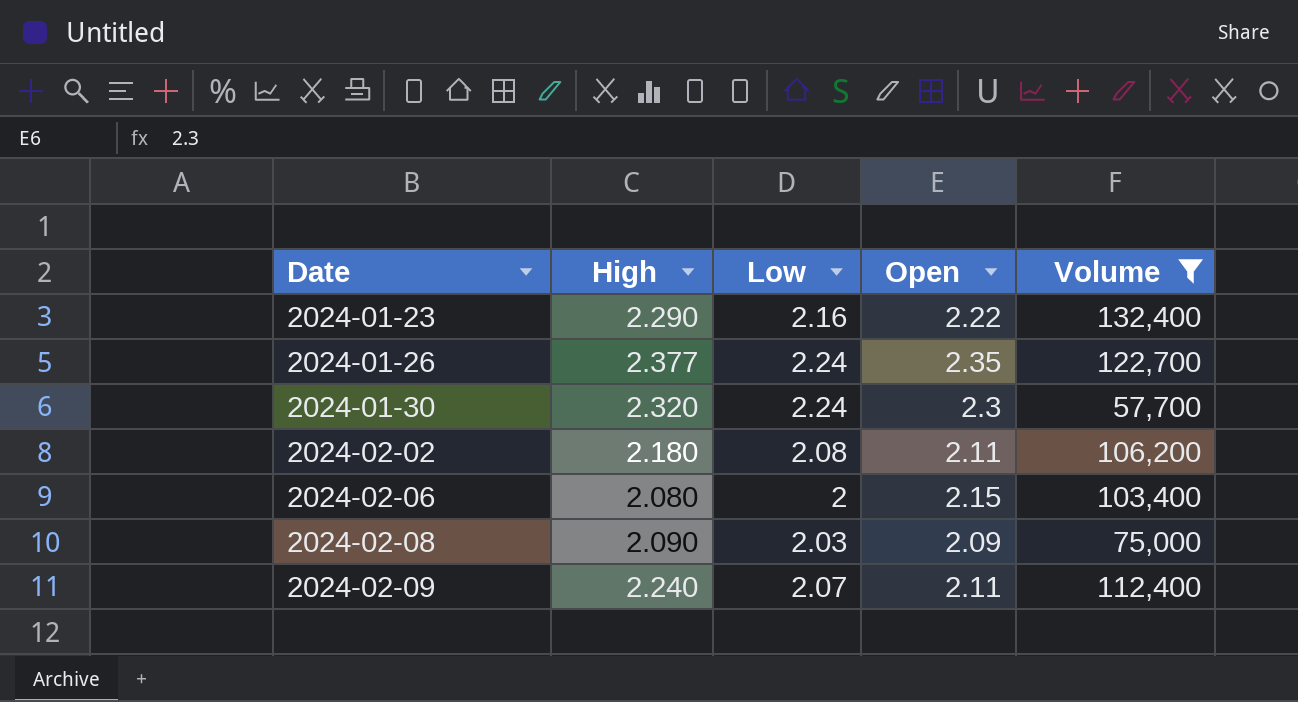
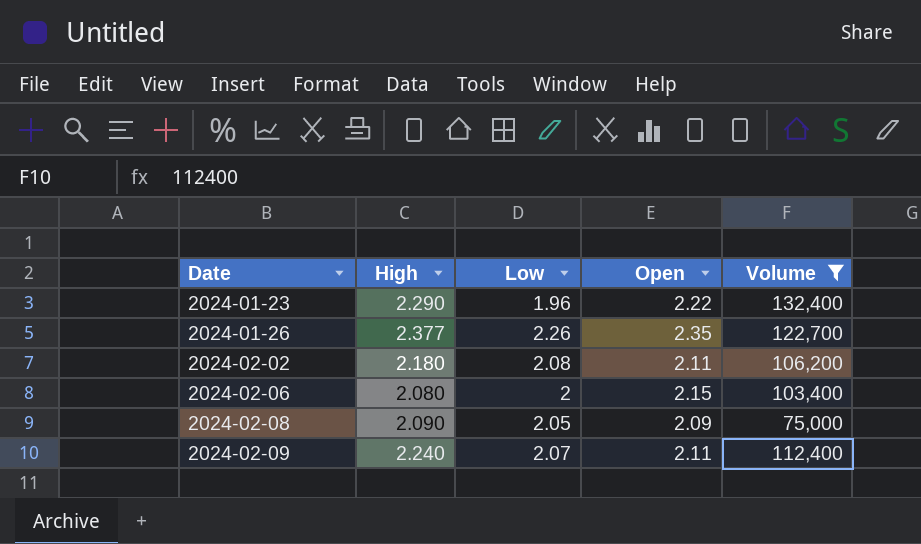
row 2024-01-30: 2.320 | 2.24 | 2.3 | 57,700 -> none
2024-01-23 | Low: 2.16 -> 1.96
2024-01-26 | Low: 2.24 -> 2.26
2024-02-08 | Low: 2.03 -> 2.05

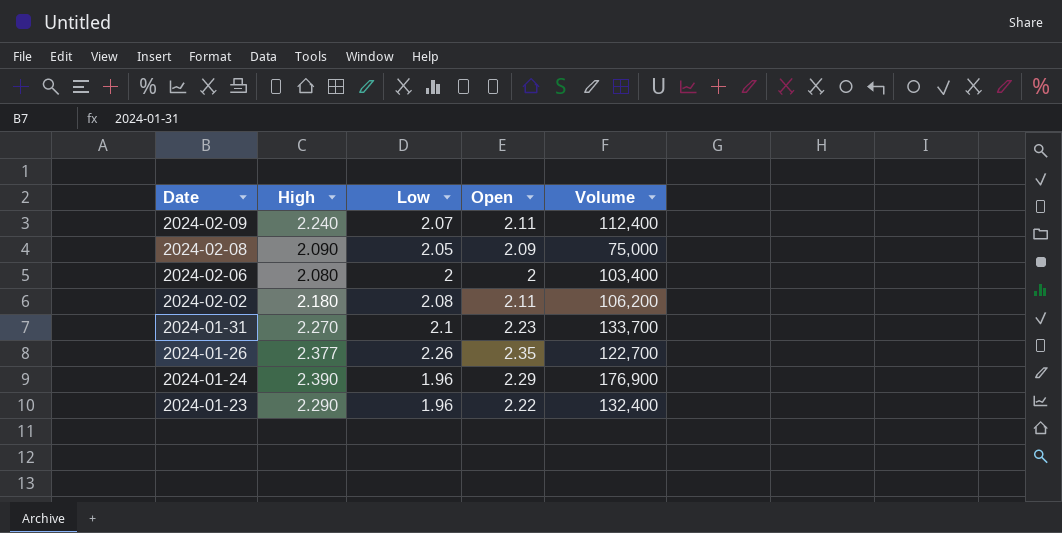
filter: Volume <= 132,400 -> none
row order: Date ascending -> Date descending
2024-02-06 | Open: 2.15 -> 2

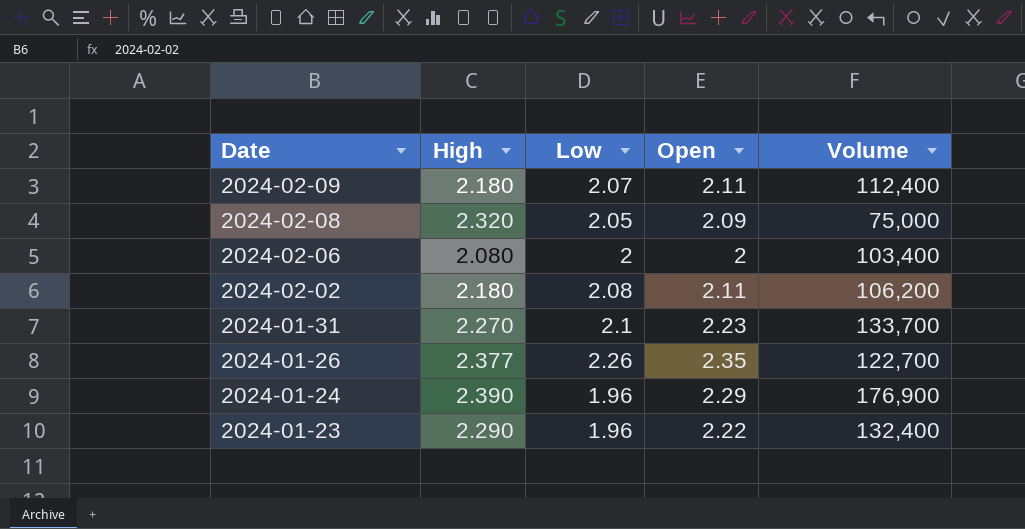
2024-02-09 | High: 2.240 -> 2.180
2024-02-08 | High: 2.090 -> 2.320

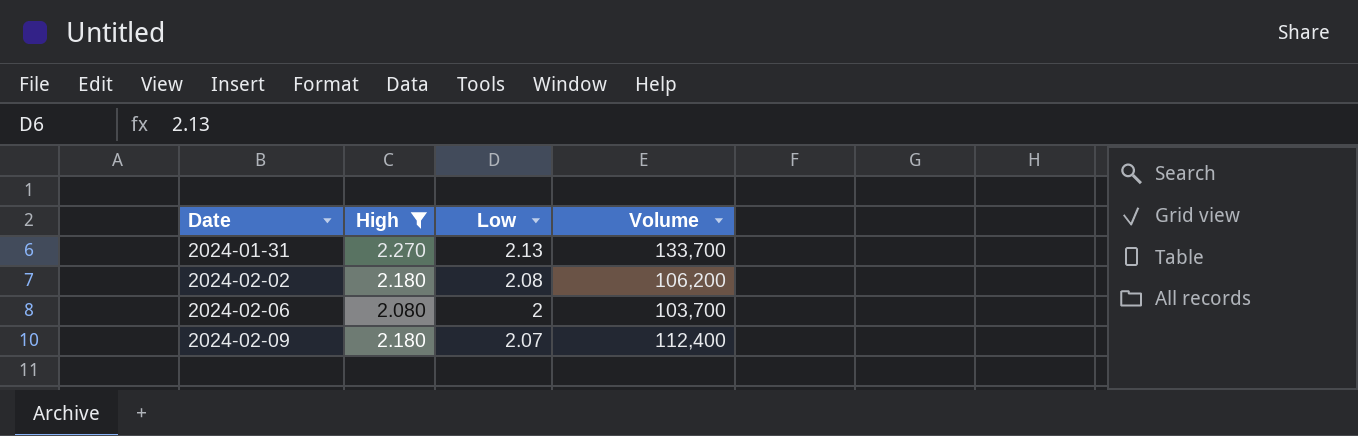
filter: none -> High <= 2.270
row order: Date descending -> Date ascending
column Open | position: 4 -> none
2024-01-31 | Low: 2.1 -> 2.13
2024-02-06 | Volume: 103,400 -> 103,700

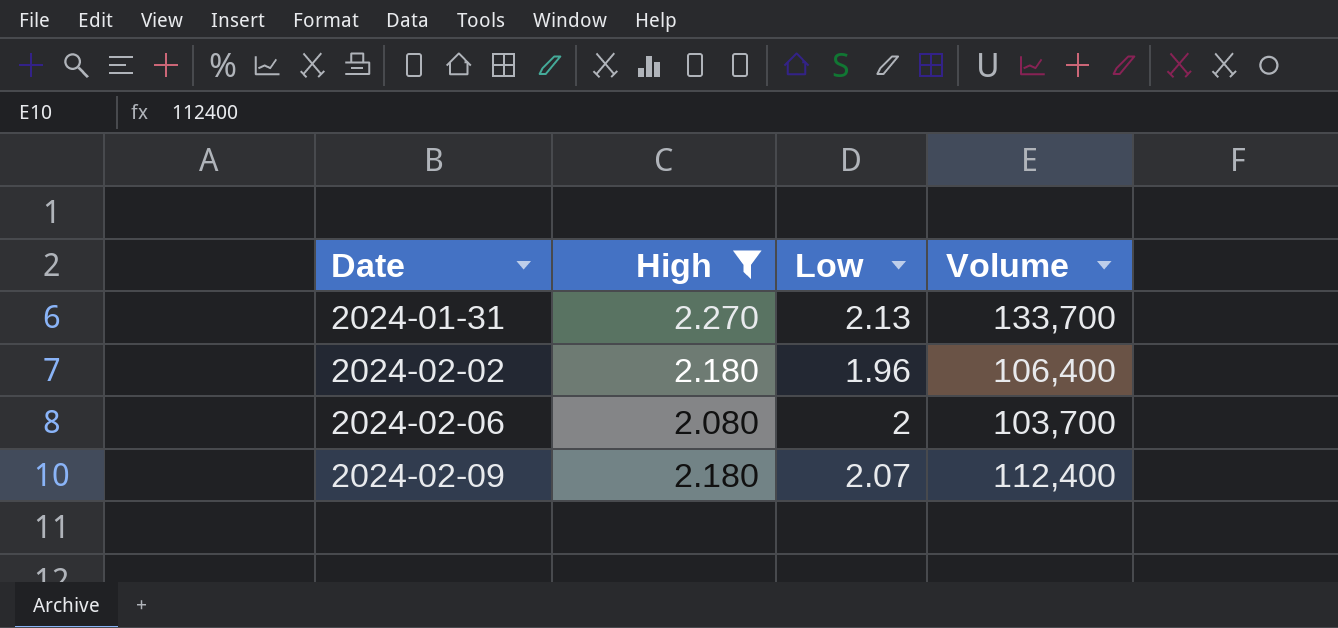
2024-02-02 | Low: 2.08 -> 1.96
2024-02-02 | Volume: 106,200 -> 106,400

